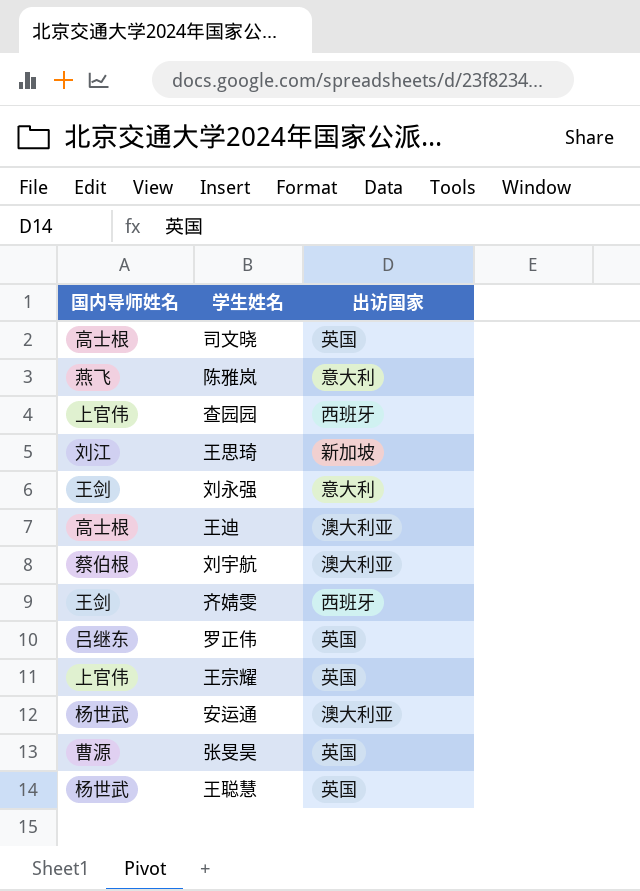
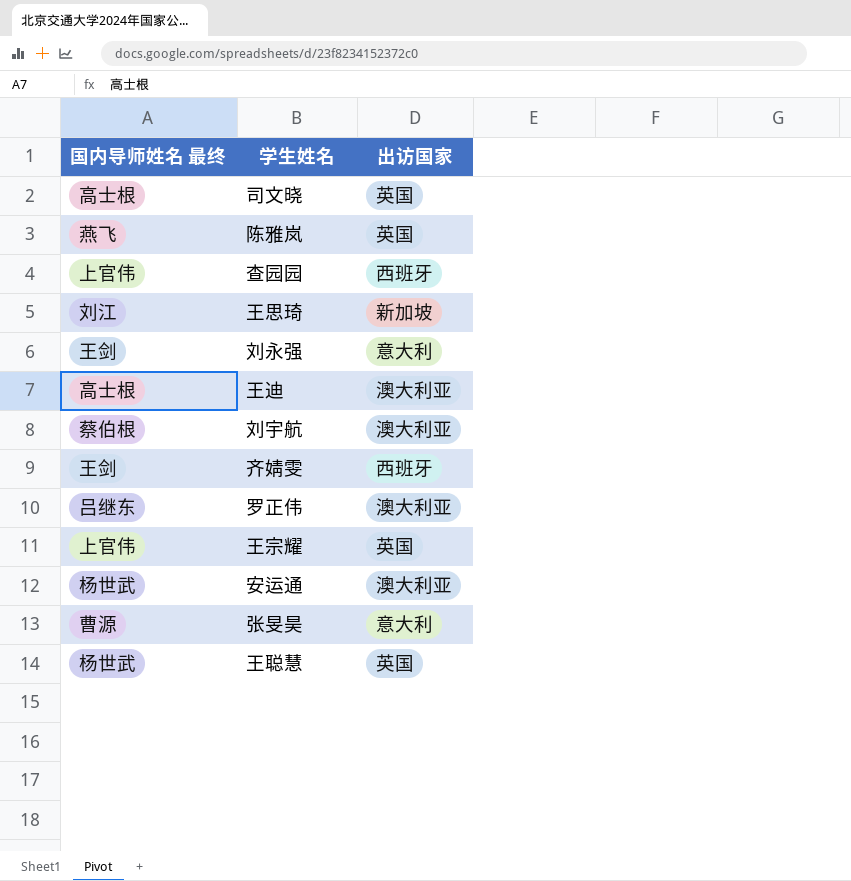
column name: 国内导师姓名 -> 国内导师姓名 最终
陈雅岚 | 出访国家: 意大利 -> 英国
罗正伟 | 出访国家: 英国 -> 澳大利亚
张旻昊 | 出访国家: 英国 -> 意大利

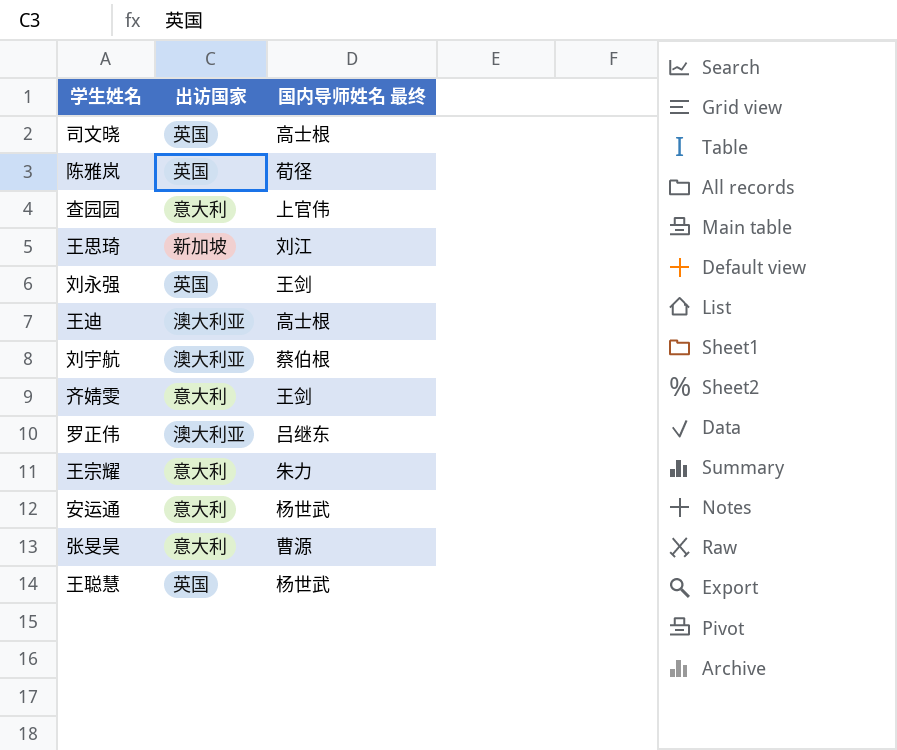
column 国内导师姓名 最终 | position: 1 -> 3
陈雅岚 | 国内导师姓名 最终: 燕飞 -> 荀径
查园园 | 出访国家: 西班牙 -> 意大利
刘永强 | 出访国家: 意大利 -> 英国
齐婧雯 | 出访国家: 西班牙 -> 意大利
王宗耀 | 出访国家: 英国 -> 意大利
王宗耀 | 国内导师姓名 最终: 上官伟 -> 朱力
安运通 | 出访国家: 澳大利亚 -> 意大利

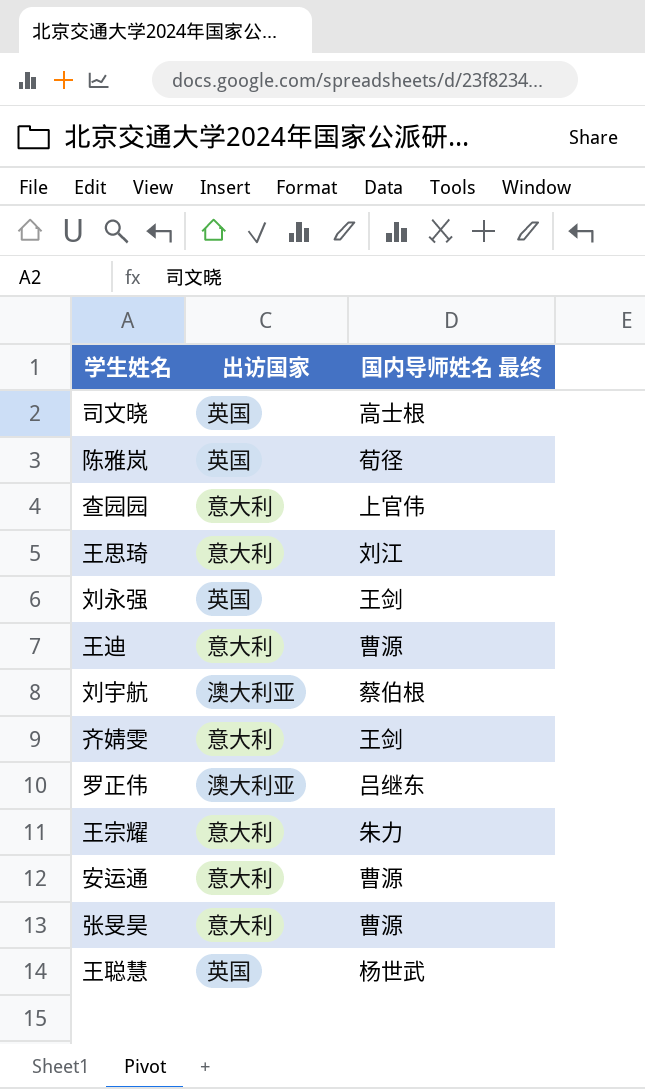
王思琦 | 出访国家: 新加坡 -> 意大利
王迪 | 出访国家: 澳大利亚 -> 意大利
王迪 | 国内导师姓名 最终: 高士根 -> 曹源
安运通 | 国内导师姓名 最终: 杨世武 -> 曹源

